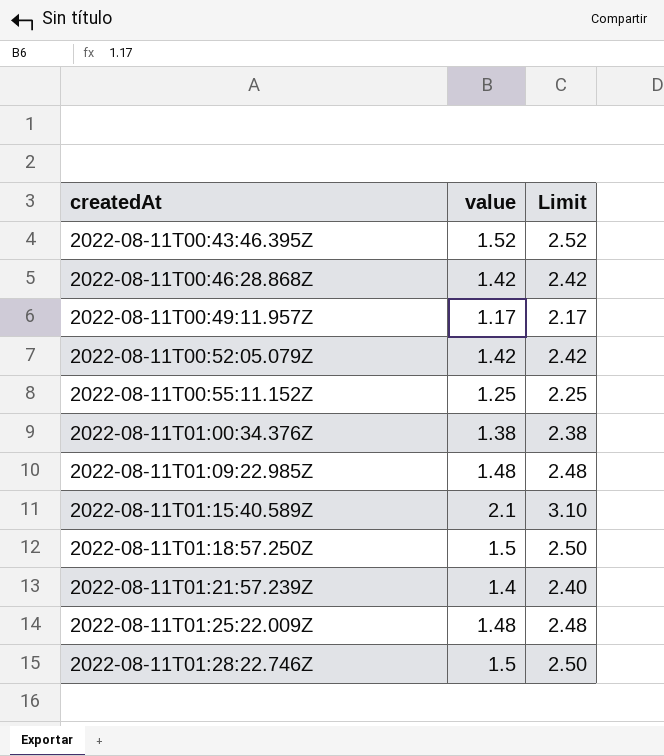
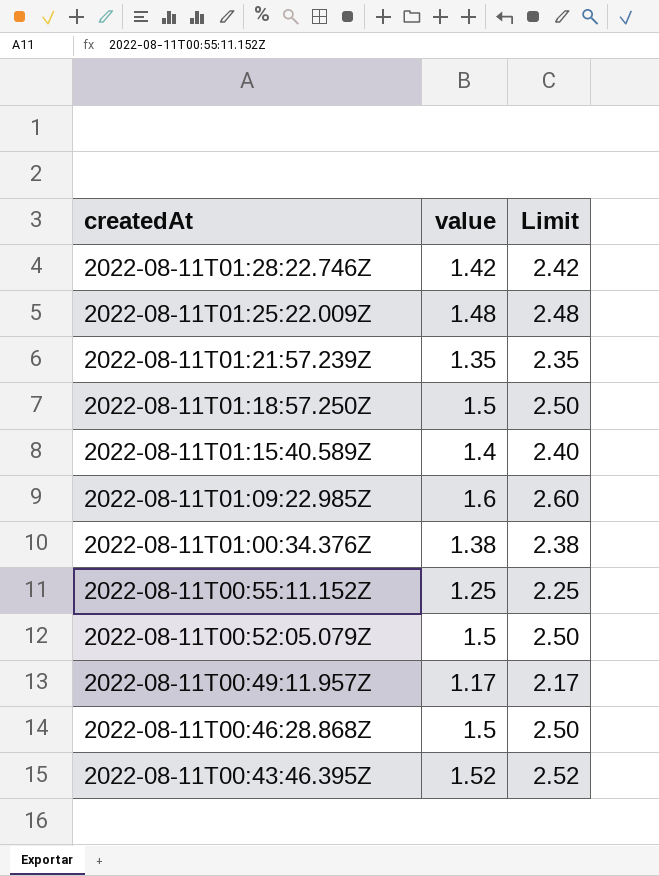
row order: createdAt ascending -> createdAt descending
2022-08-11T01:28:22.746Z | value: 1.5 -> 1.42
2022-08-11T01:28:22.746Z | Limit: 2.50 -> 2.42
2022-08-11T01:21:57.239Z | value: 1.4 -> 1.35
2022-08-11T01:21:57.239Z | Limit: 2.40 -> 2.35
2022-08-11T01:15:40.589Z | value: 2.1 -> 1.4
2022-08-11T01:15:40.589Z | Limit: 3.10 -> 2.40
2022-08-11T01:09:22.985Z | value: 1.48 -> 1.6
2022-08-11T01:09:22.985Z | Limit: 2.48 -> 2.60
2022-08-11T00:52:05.079Z | value: 1.42 -> 1.5
2022-08-11T00:52:05.079Z | Limit: 2.42 -> 2.50
2022-08-11T00:46:28.868Z | value: 1.42 -> 1.5
2022-08-11T00:46:28.868Z | Limit: 2.42 -> 2.50

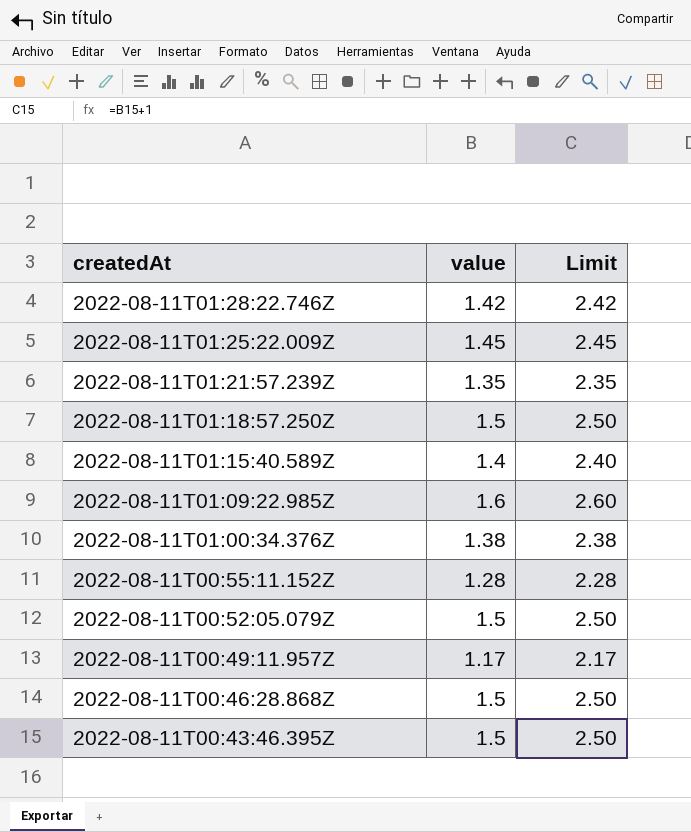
2022-08-11T01:25:22.009Z | value: 1.48 -> 1.45
2022-08-11T01:25:22.009Z | Limit: 2.48 -> 2.45
2022-08-11T00:55:11.152Z | value: 1.25 -> 1.28
2022-08-11T00:55:11.152Z | Limit: 2.25 -> 2.28
2022-08-11T00:43:46.395Z | value: 1.52 -> 1.5
2022-08-11T00:43:46.395Z | Limit: 2.52 -> 2.50

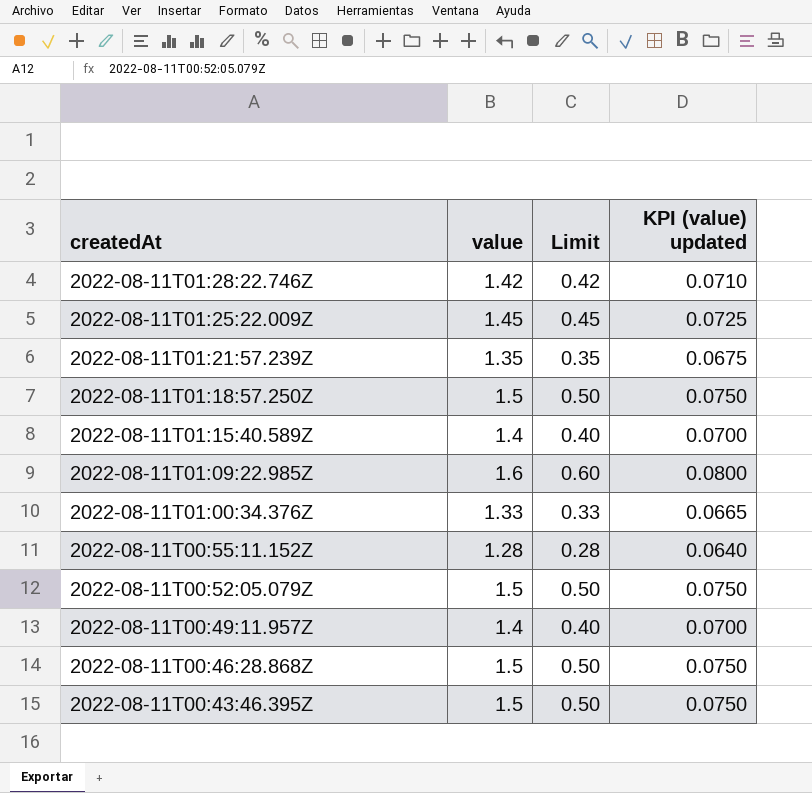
column Limit | formula: [value] + 1 -> [value] - 1
column KPI (value) updated | formula: none -> [value] * 0.05
2022-08-11T01:00:34.376Z | value: 1.38 -> 1.33
2022-08-11T00:49:11.957Z | value: 1.17 -> 1.4

